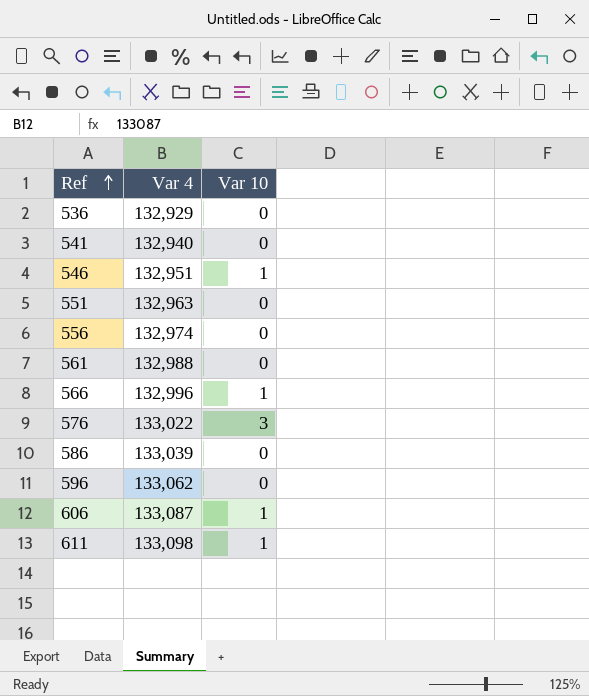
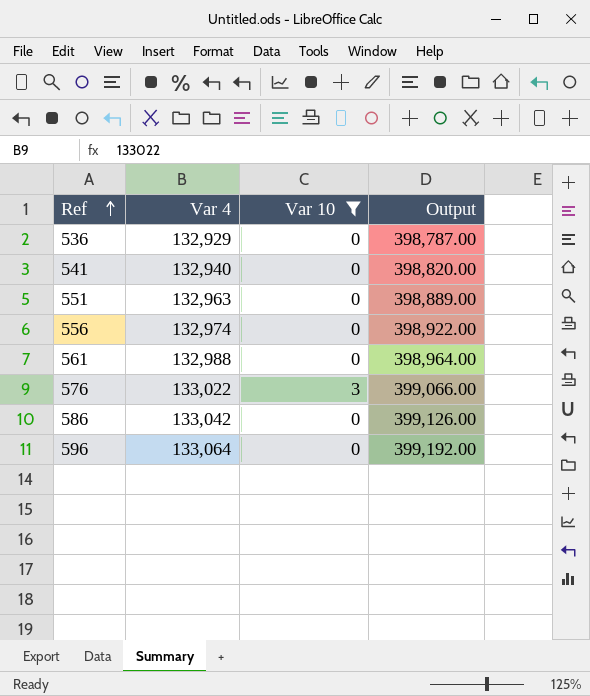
filter: none -> Var 10 != 1
column Output | formula: none -> [Var 4] * 3
586 | Var 4: 133,039 -> 133,042
596 | Var 4: 133,062 -> 133,064

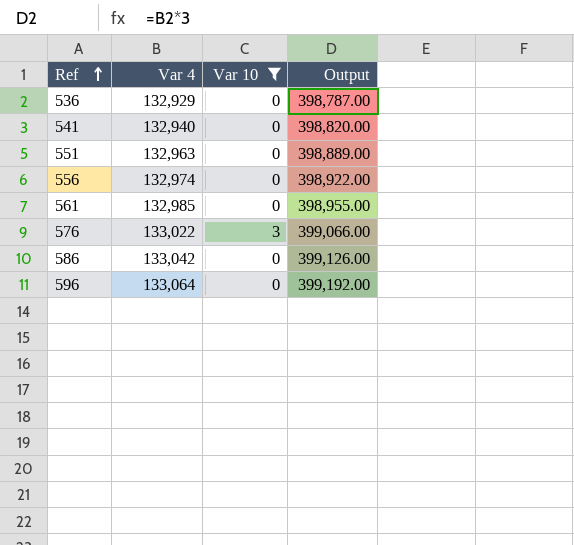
561 | Var 4: 132,988 -> 132,985
561 | Output: 398,964.00 -> 398,955.00

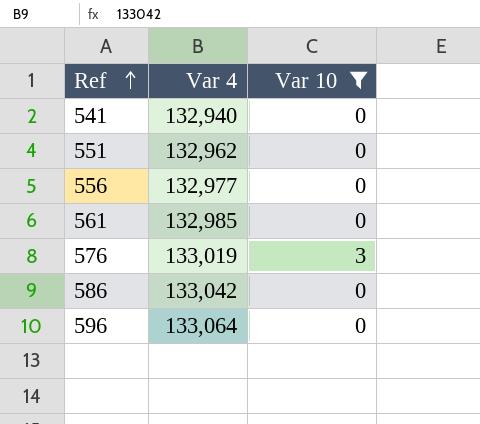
column Output | formula: [Var 4] * 3 -> none
row 536: 132,929 | 0 | 398,787.00 -> none
551 | Var 4: 132,963 -> 132,962
556 | Var 4: 132,974 -> 132,977
576 | Var 4: 133,022 -> 133,019

